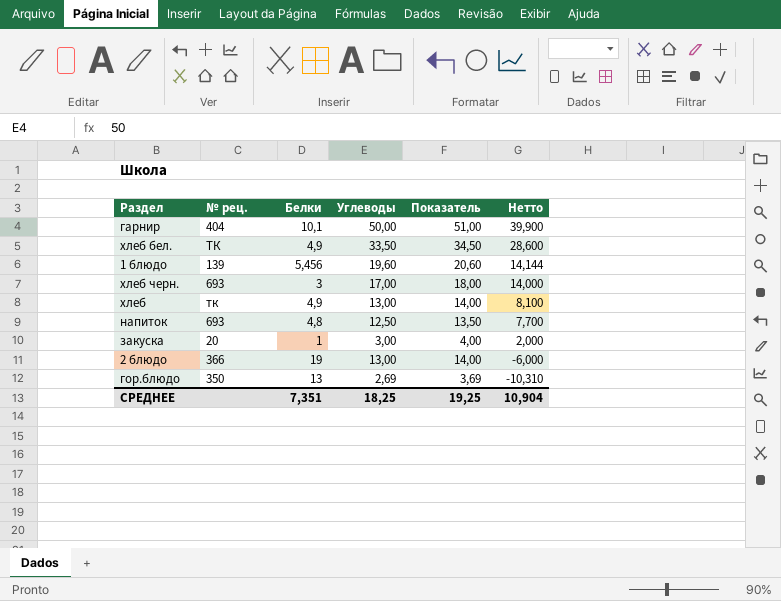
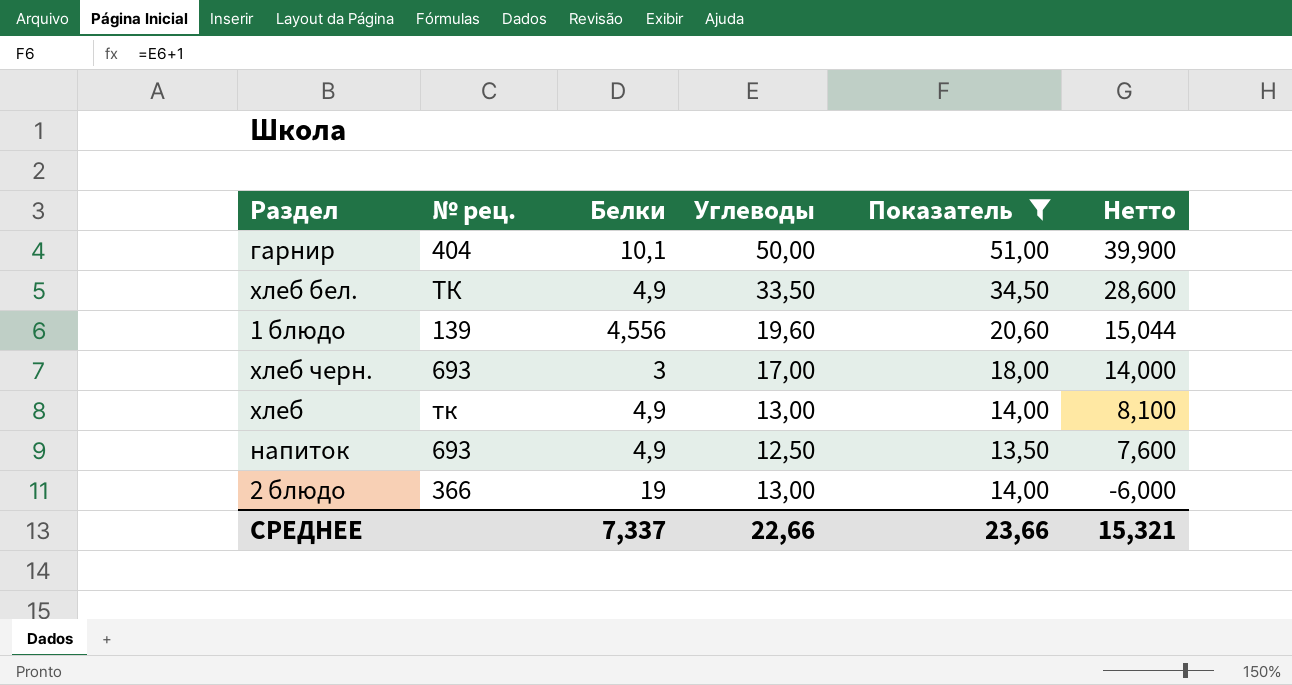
filter: none -> Показатель >= 13,50
1 блюдо | Белки: 5,456 -> 4,556
1 блюдо | Нетто: 14,144 -> 15,044
напиток | Белки: 4,8 -> 4,9
напиток | Нетто: 7,700 -> 7,600
СРЕДНЕЕ | Белки: 7,351 -> 7,337
СРЕДНЕЕ | Углеводы: 18,25 -> 22,66
СРЕДНЕЕ | Показатель: 19,25 -> 23,66
СРЕДНЕЕ | Нетто: 10,904 -> 15,321

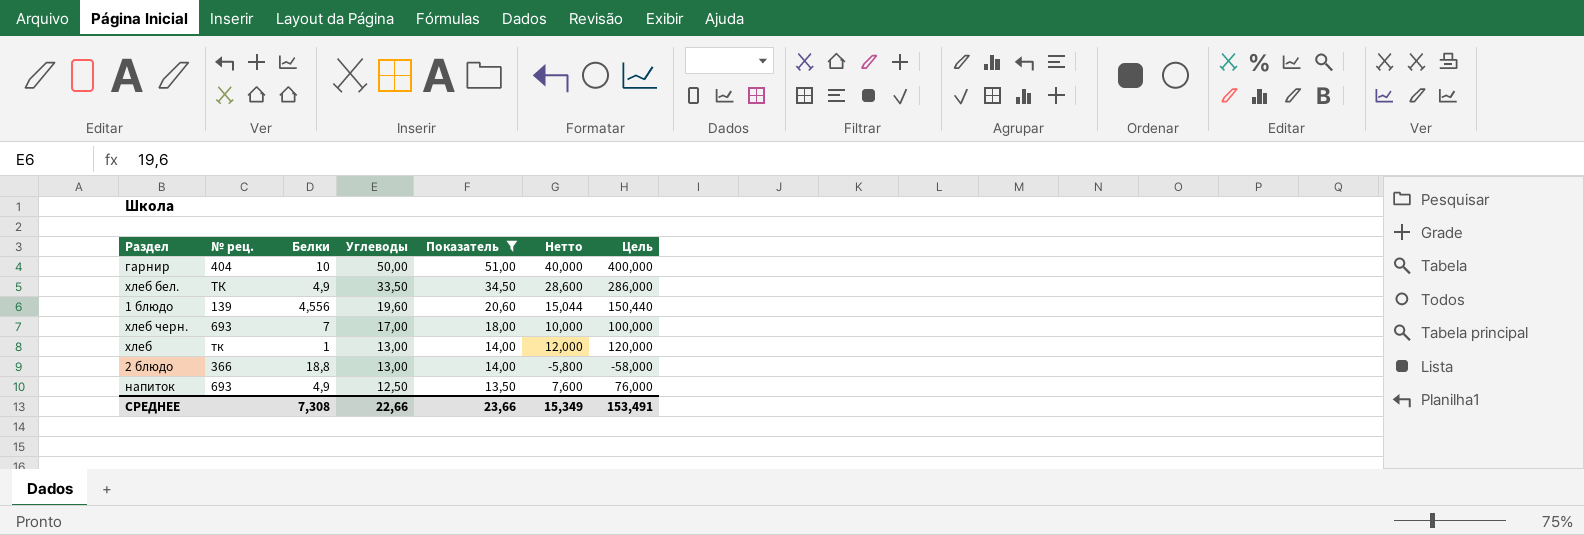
row order: Нетто descending -> Углеводы descending
column Цель | formula: none -> [Нетто] * 10
гарнир | Белки: 10,1 -> 10
гарнир | Нетто: 39,900 -> 40,000
хлеб черн. | Белки: 3 -> 7
хлеб черн. | Нетто: 14,000 -> 10,000
хлеб | Белки: 4,9 -> 1
хлеб | Нетто: 8,100 -> 12,000
2 блюдо | Белки: 19 -> 18,8
2 блюдо | Нетто: -6,000 -> -5,800
СРЕДНЕЕ | Белки: 7,337 -> 7,308
СРЕДНЕЕ | Нетто: 15,321 -> 15,349

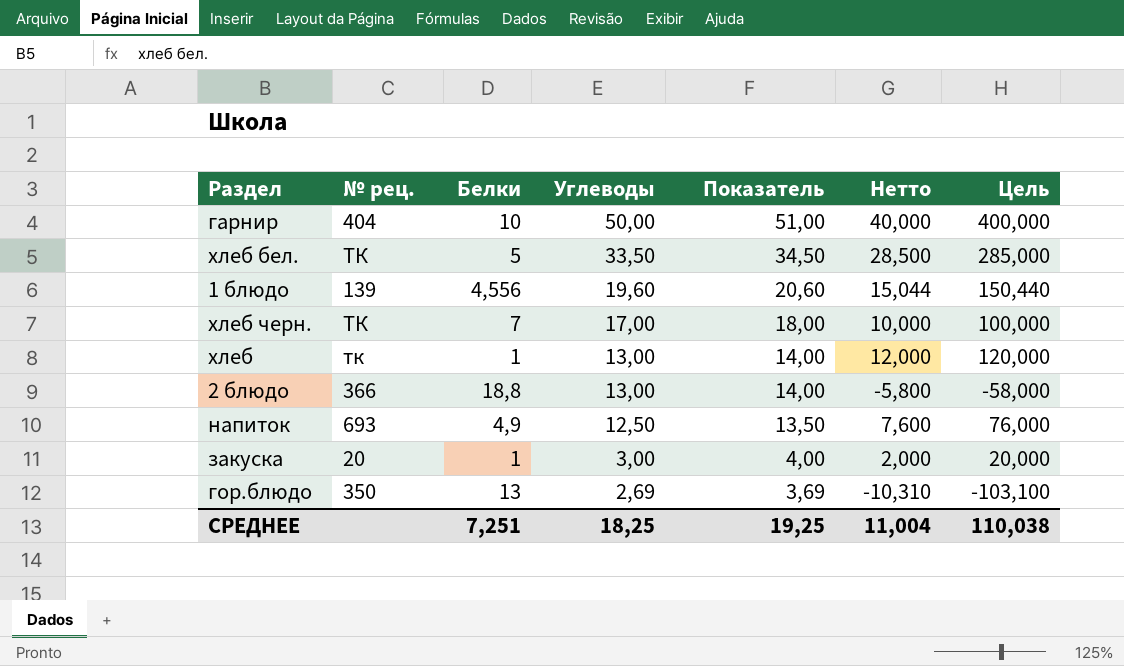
filter: Показатель >= 13,50 -> none
хлеб бел. | Белки: 4,9 -> 5
хлеб бел. | Нетто: 28,600 -> 28,500
хлеб бел. | Цель: 286,000 -> 285,000
хлеб черн. | № рец.: 693 -> ТК
СРЕДНЕЕ | Белки: 7,308 -> 7,251
СРЕДНЕЕ | Углеводы: 22,66 -> 18,25
СРЕДНЕЕ | Показатель: 23,66 -> 19,25
СРЕДНЕЕ | Нетто: 15,349 -> 11,004
СРЕДНЕЕ | Цель: 153,491 -> 110,038

